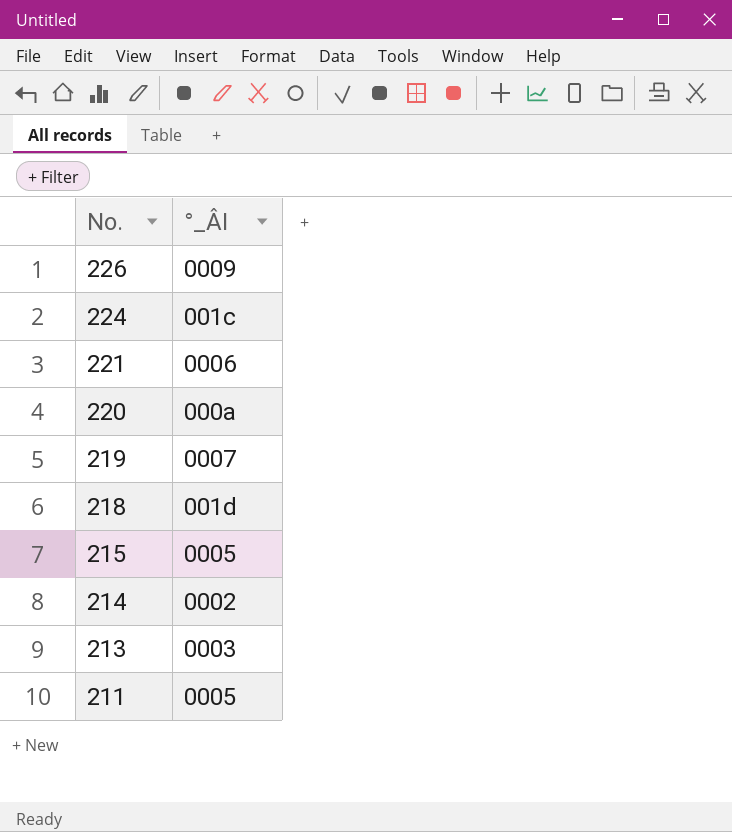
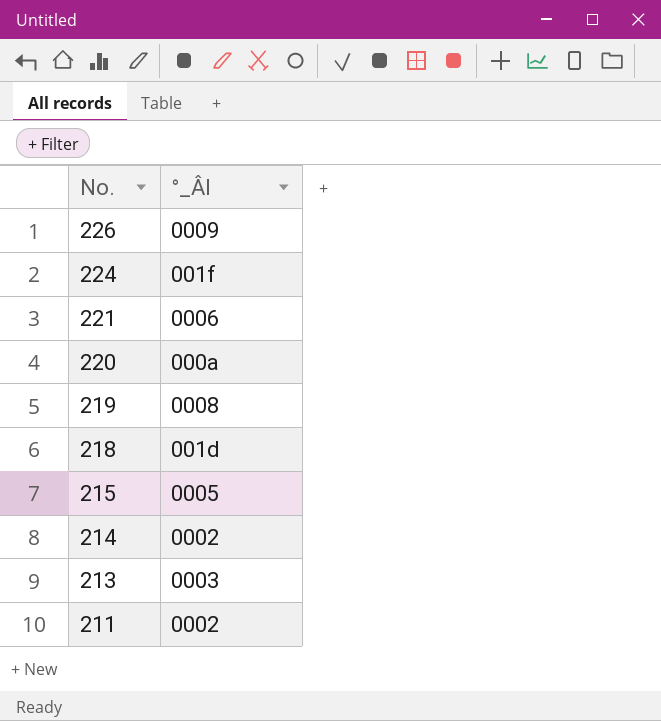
224 | °_ÂI: 001c -> 001f
219 | °_ÂI: 0007 -> 0008
211 | °_ÂI: 0005 -> 0002

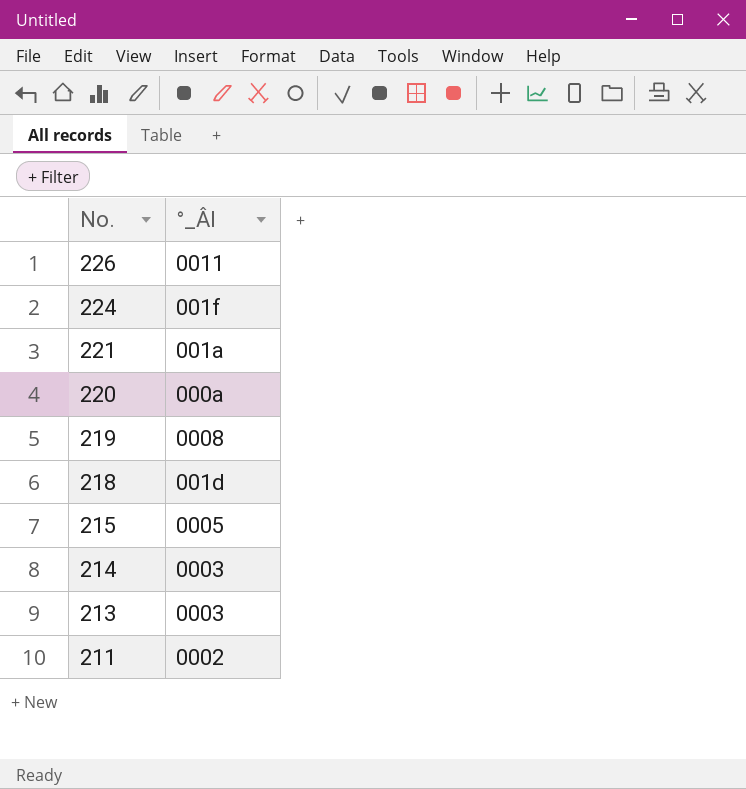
226 | °_ÂI: 0009 -> 0011
221 | °_ÂI: 0006 -> 001a
214 | °_ÂI: 0002 -> 0003

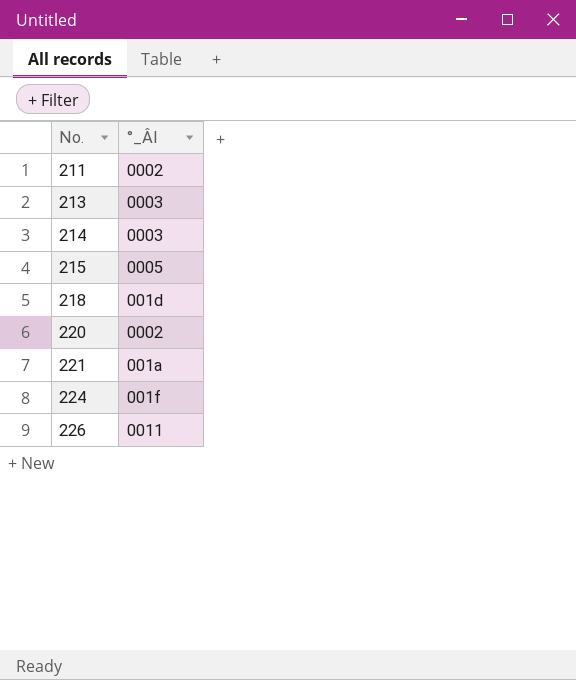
row order: No. descending -> No. ascending
row 219: 0008 -> none
220 | °_ÂI: 000a -> 0002

